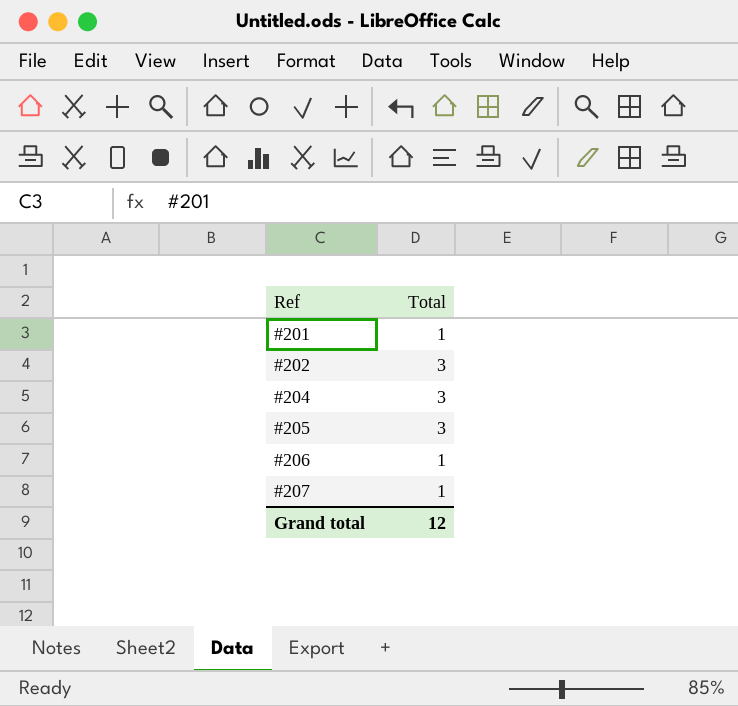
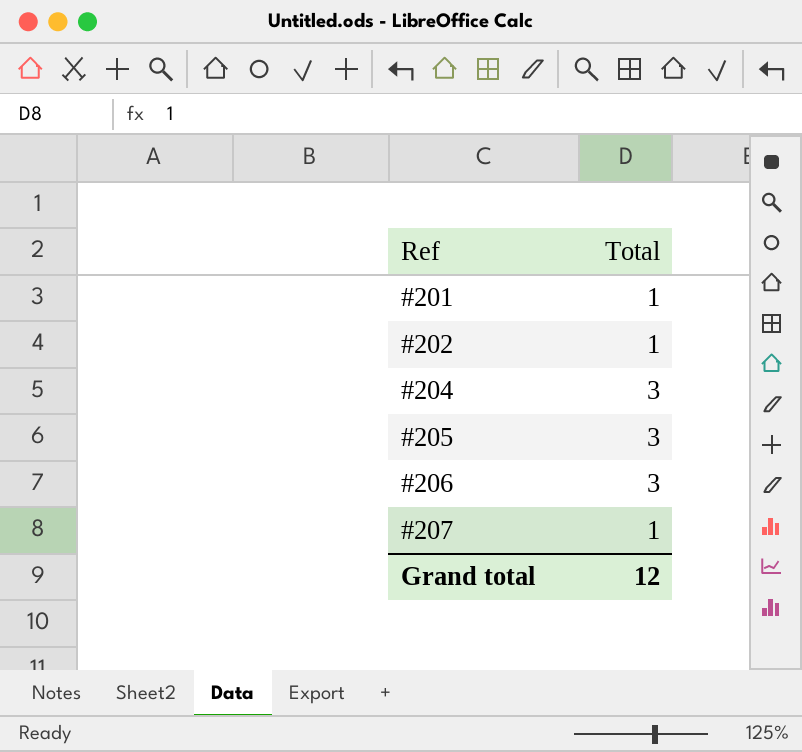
#202 | Total: 3 -> 1
#206 | Total: 1 -> 3

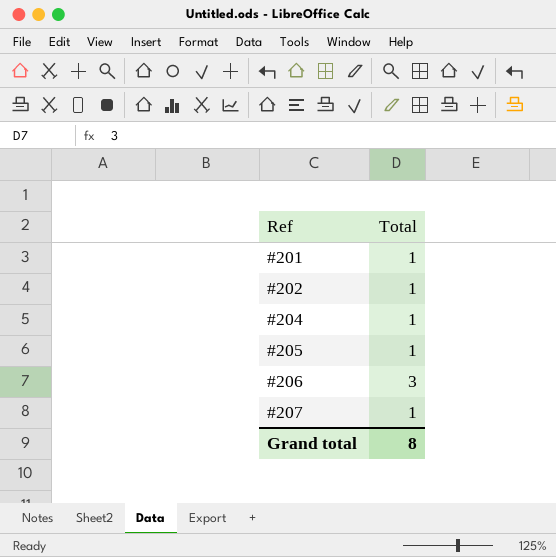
#204 | Total: 3 -> 1
#205 | Total: 3 -> 1
Grand total | Total: 12 -> 8

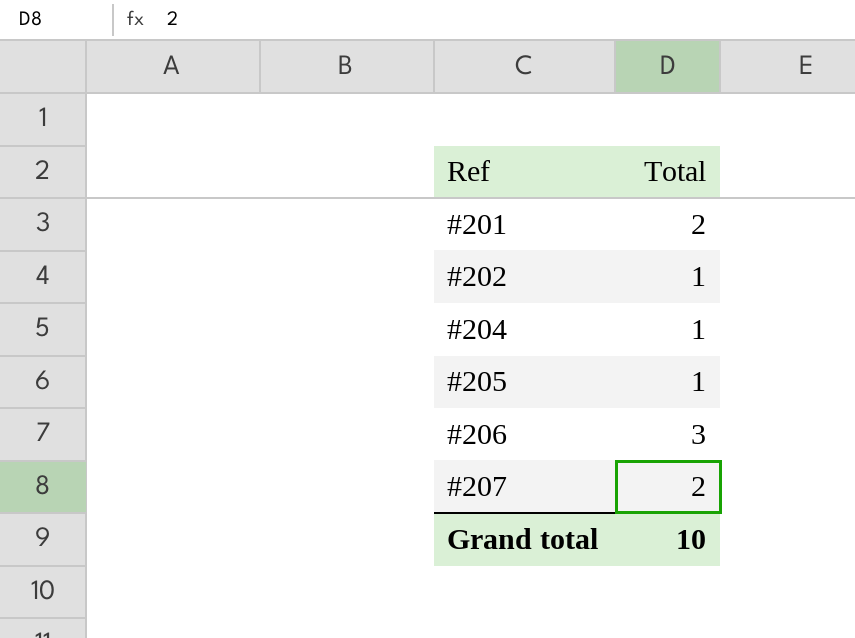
#201 | Total: 1 -> 2
#207 | Total: 1 -> 2
Grand total | Total: 8 -> 10

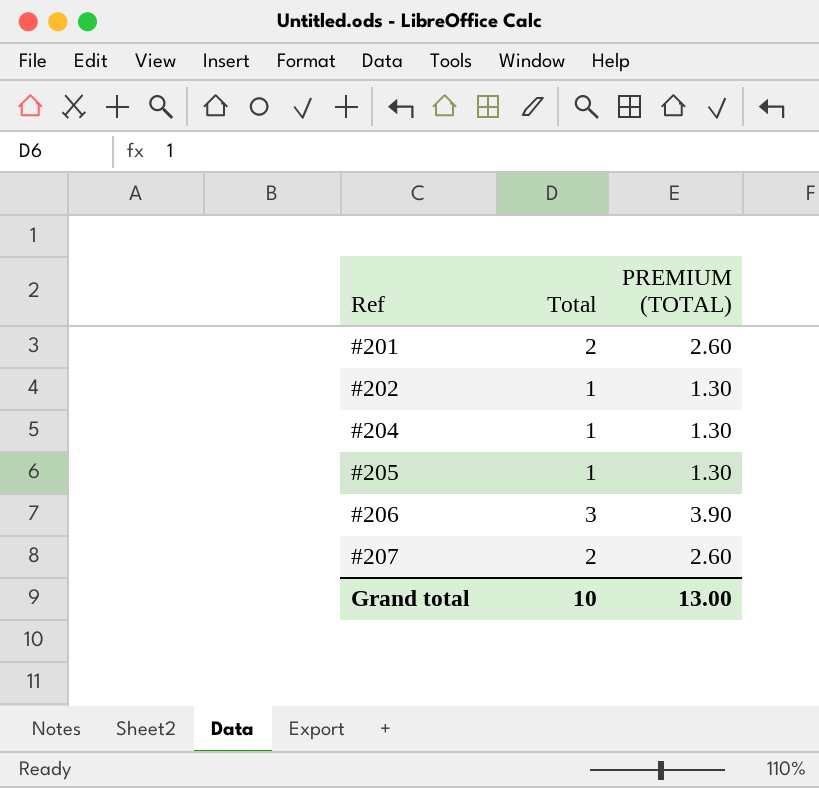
column PREMIUM (TOTAL) | formula: none -> [Total] * 1.3

